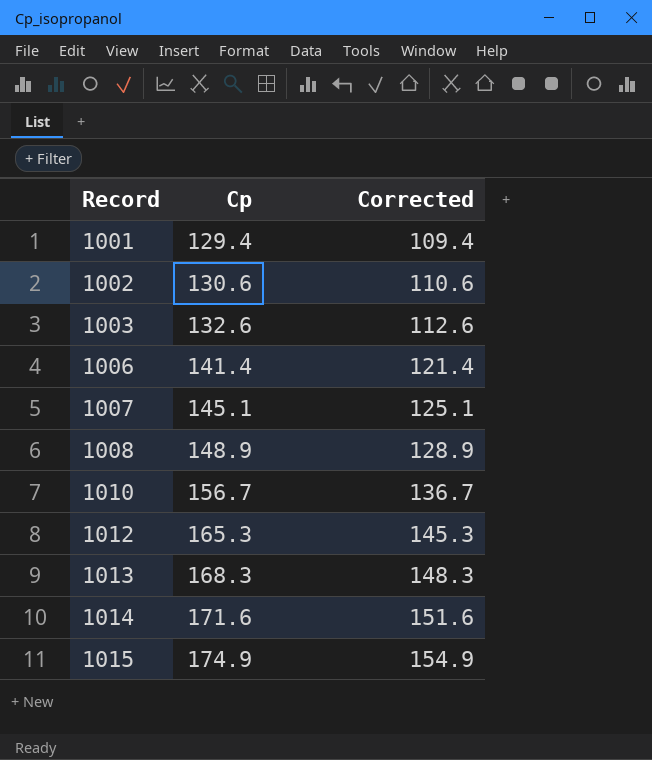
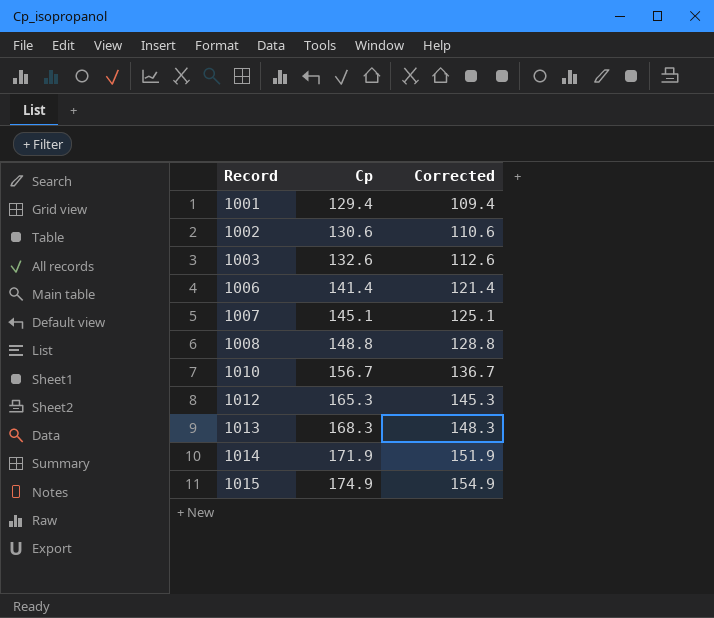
1008 | Cp: 148.9 -> 148.8
1008 | Corrected: 128.9 -> 128.8
1014 | Cp: 171.6 -> 171.9
1014 | Corrected: 151.6 -> 151.9

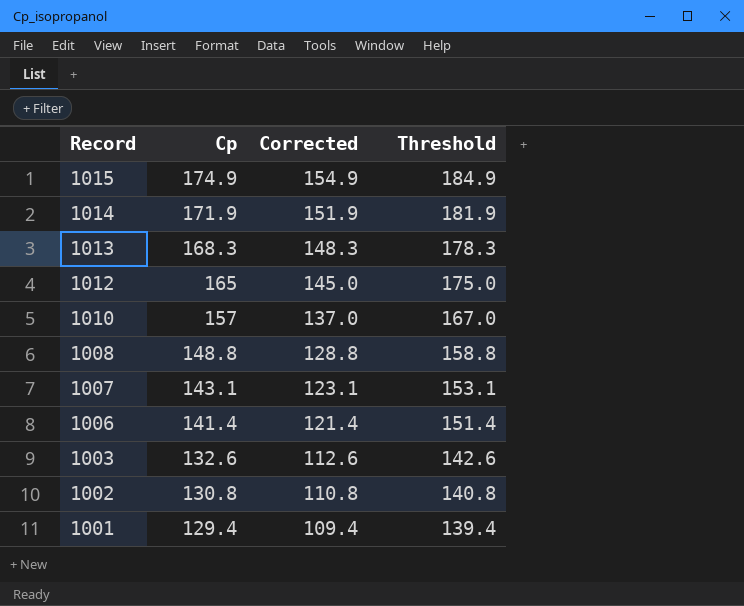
row order: Record ascending -> Record descending
column Threshold | formula: none -> [Cp] + 10
1012 | Cp: 165.3 -> 165
1012 | Corrected: 145.3 -> 145.0
1010 | Cp: 156.7 -> 157
1010 | Corrected: 136.7 -> 137.0
1007 | Cp: 145.1 -> 143.1
1007 | Corrected: 125.1 -> 123.1
1002 | Cp: 130.6 -> 130.8
1002 | Corrected: 110.6 -> 110.8

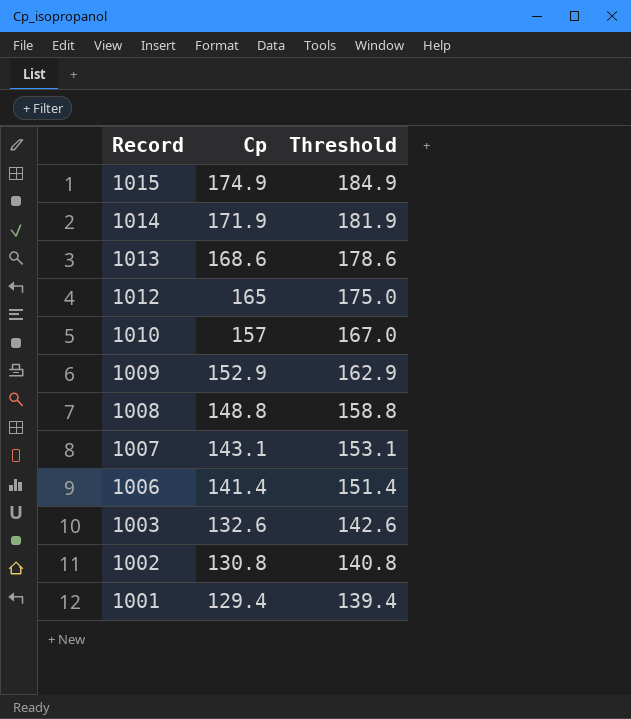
column Corrected | formula: [Cp] - 20 -> none
1013 | Cp: 168.3 -> 168.6
1013 | Threshold: 178.3 -> 178.6
row 1009: none -> 152.9 | 162.9

